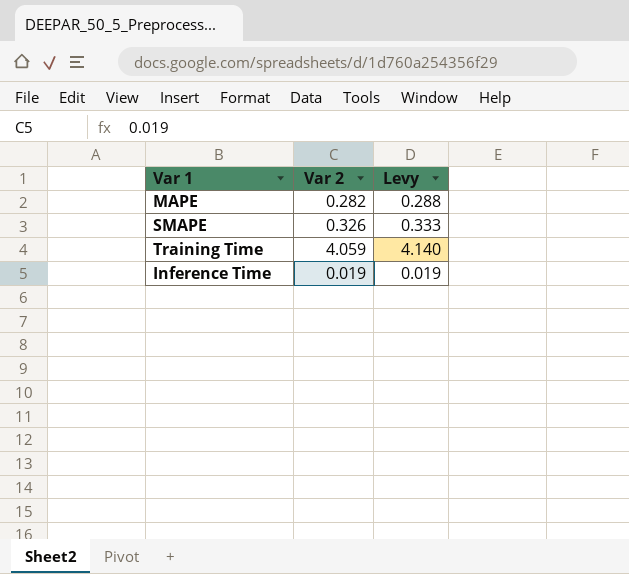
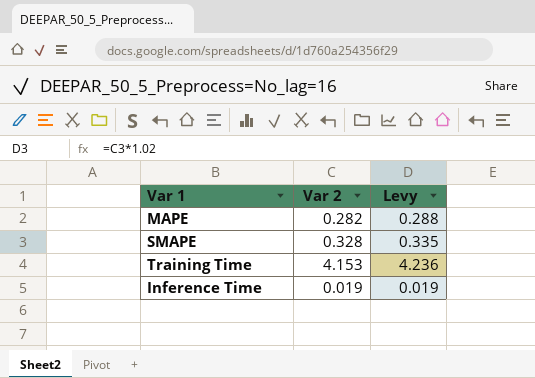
SMAPE | Var 2: 0.326 -> 0.328
SMAPE | Levy: 0.333 -> 0.335
Training Time | Var 2: 4.059 -> 4.153
Training Time | Levy: 4.140 -> 4.236

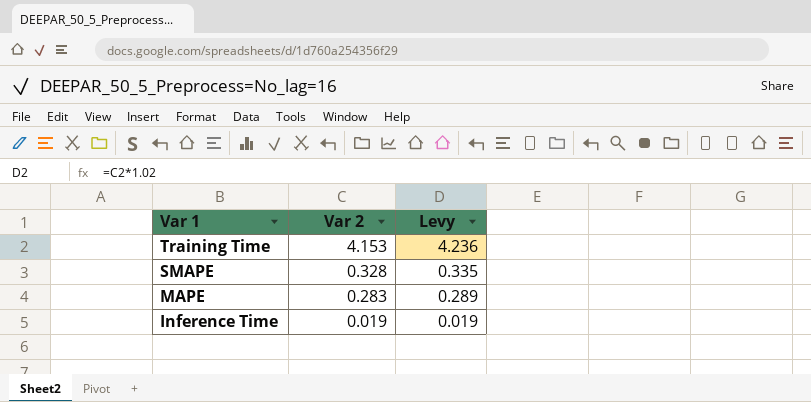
row order: none -> Var 1 descending
MAPE | Var 2: 0.282 -> 0.283
MAPE | Levy: 0.288 -> 0.289

